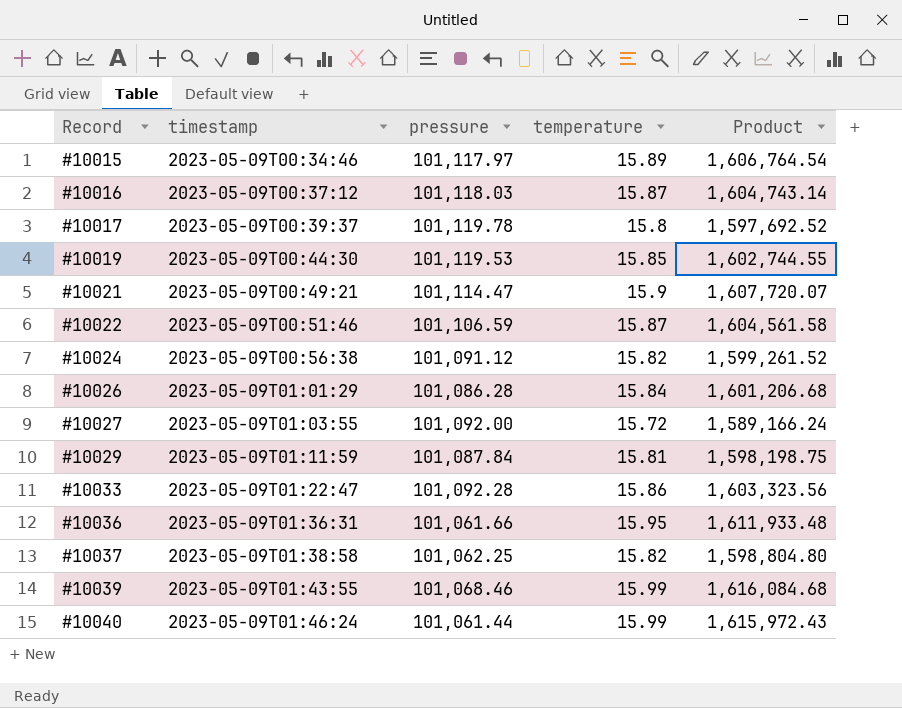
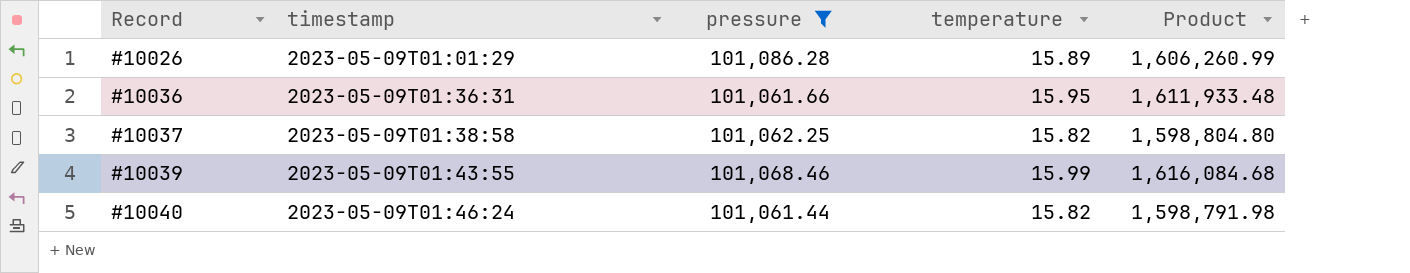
filter: none -> pressure <= 101,086.28
#10026 | temperature: 15.84 -> 15.89
#10026 | Product: 1,601,206.68 -> 1,606,260.99
#10040 | temperature: 15.99 -> 15.82
#10040 | Product: 1,615,972.43 -> 1,598,791.98

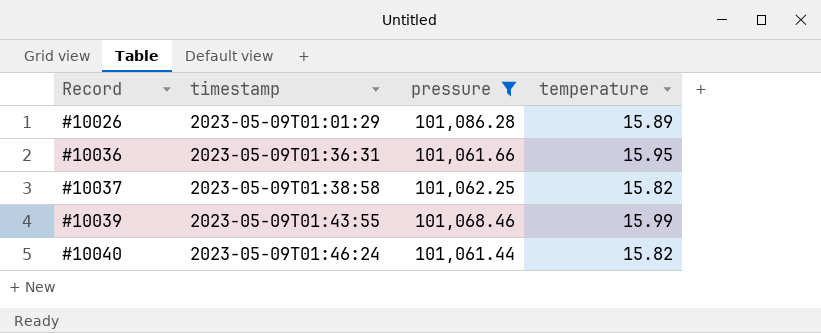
column Product | formula: [pressure] * [temperature] -> none

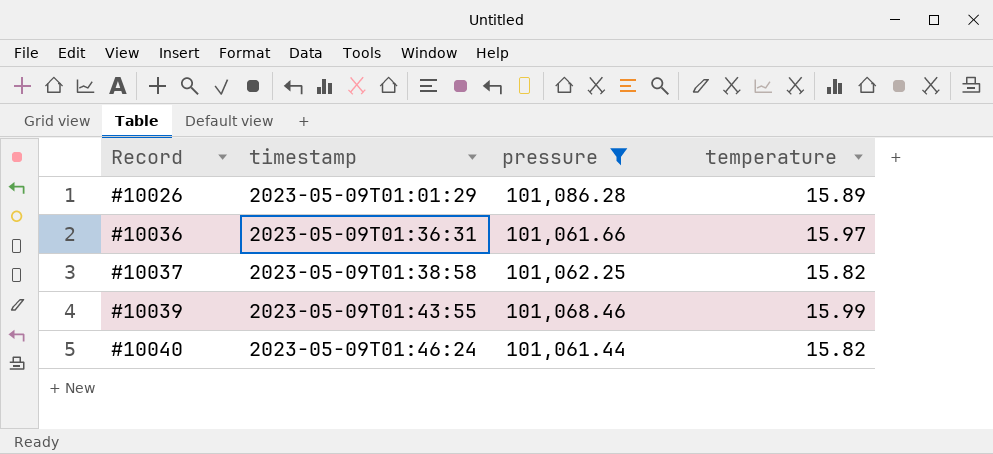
#10036 | temperature: 15.95 -> 15.97

